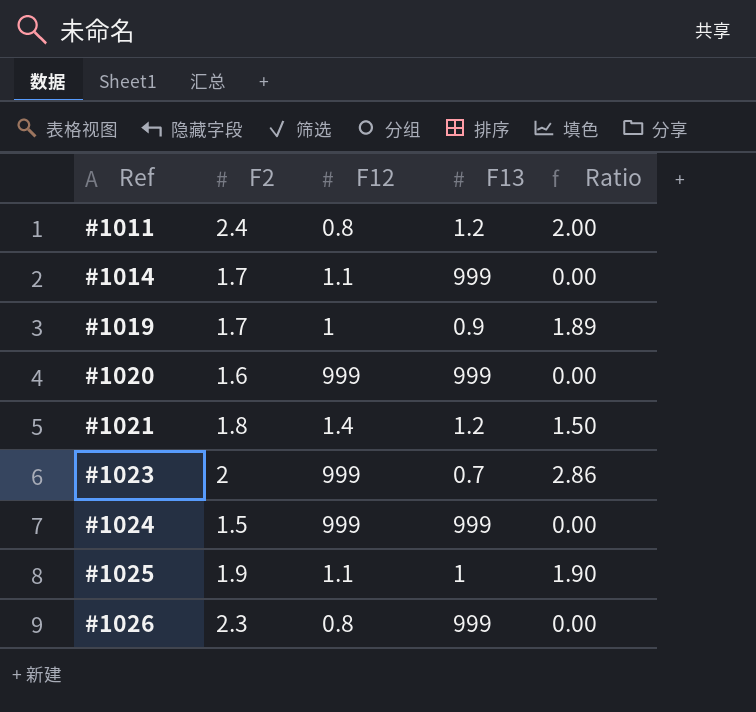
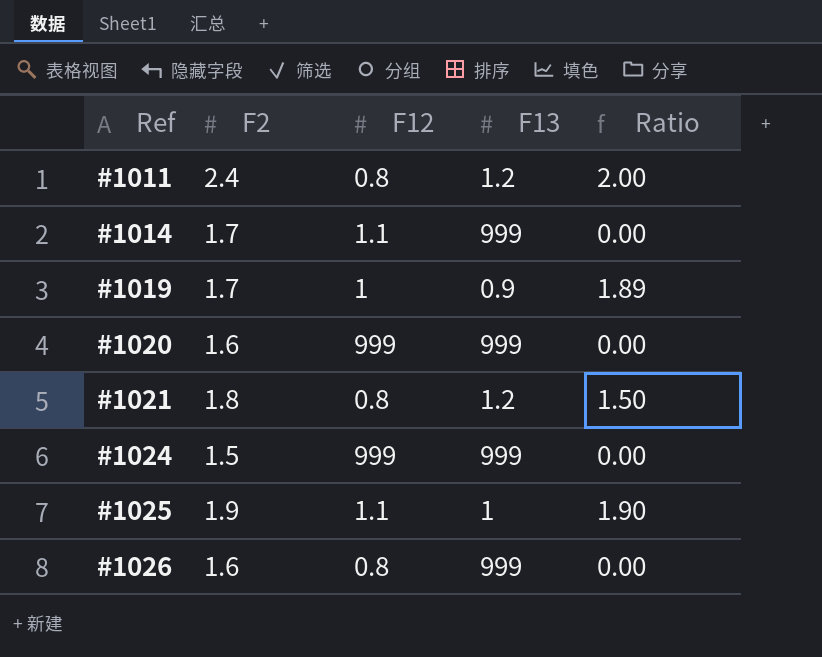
row #1023: 2 | 999 | 0.7 | 2.86 -> none
#1021 | F12: 1.4 -> 0.8
#1026 | F2: 2.3 -> 1.6

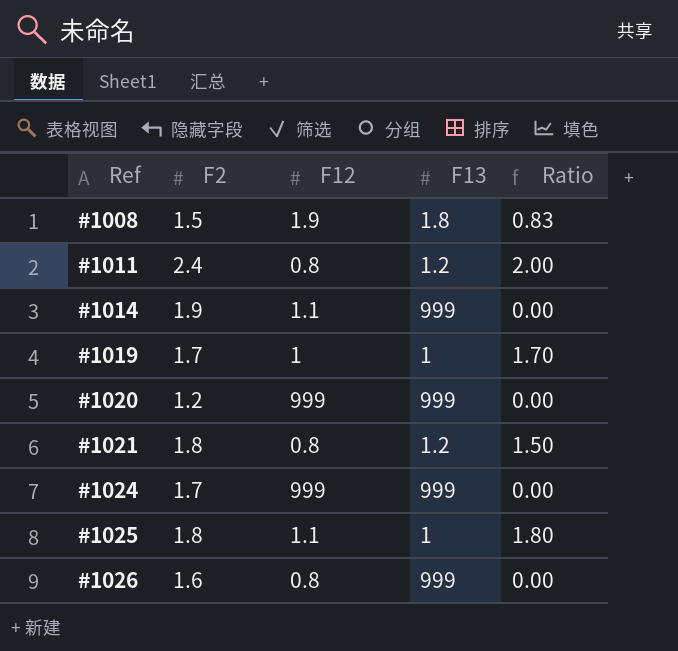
row #1008: none -> 1.5 | 1.9 | 1.8 | 0.83
#1014 | F2: 1.7 -> 1.9
#1019 | F13: 0.9 -> 1
#1019 | Ratio: 1.89 -> 1.70
#1020 | F2: 1.6 -> 1.2
#1024 | F2: 1.5 -> 1.7
#1025 | F2: 1.9 -> 1.8
#1025 | Ratio: 1.90 -> 1.80

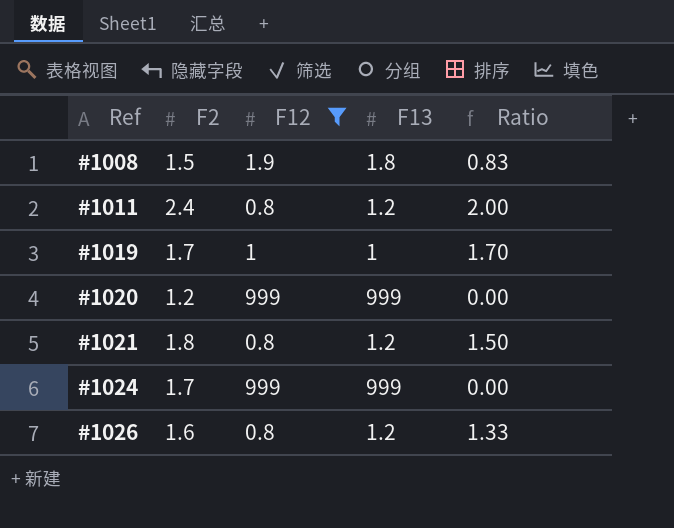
filter: none -> F12 != 1.1
#1026 | F13: 999 -> 1.2
#1026 | Ratio: 0.00 -> 1.33

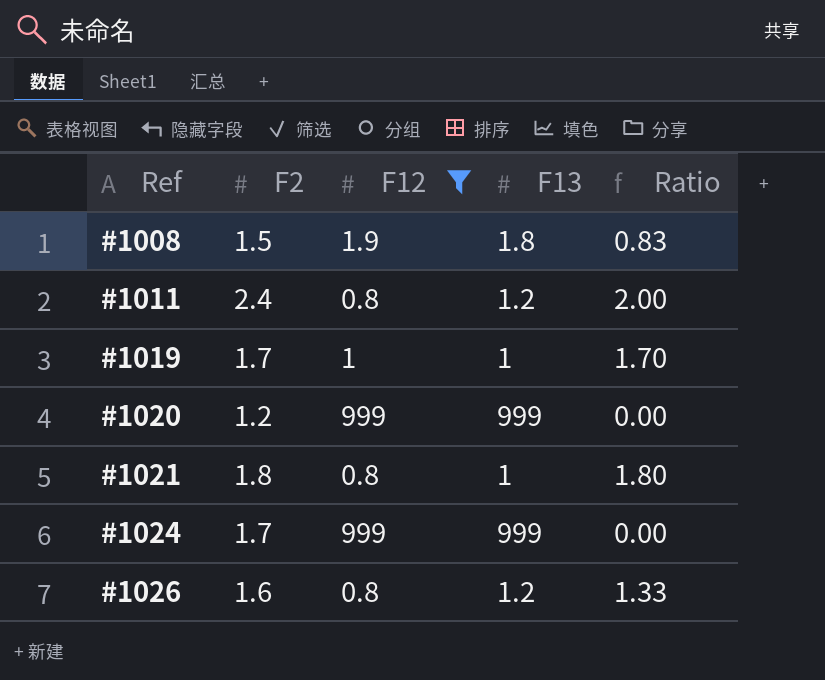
#1021 | F13: 1.2 -> 1
#1021 | Ratio: 1.50 -> 1.80

